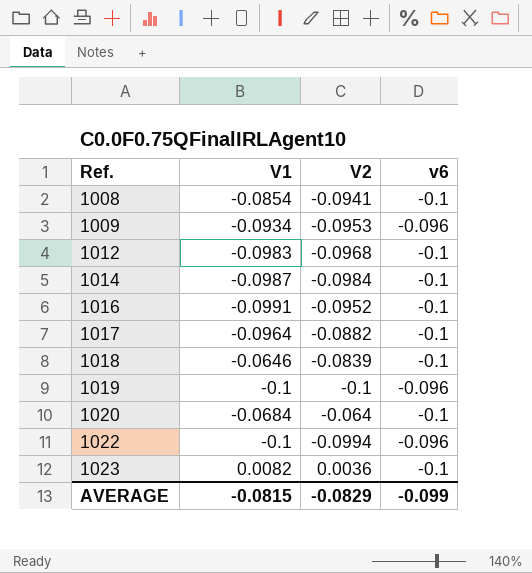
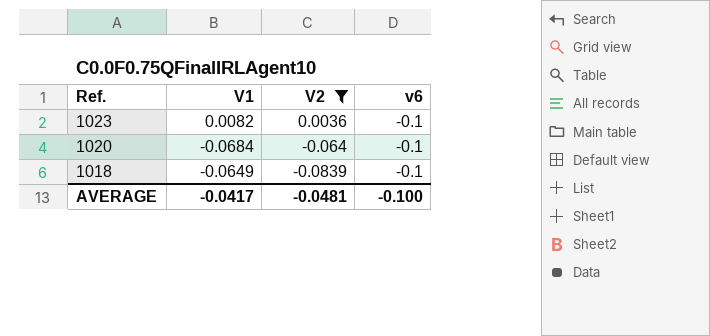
filter: none -> V2 >= -0.0839
row order: Ref. ascending -> Ref. descending
1018 | V1: -0.0646 -> -0.0649
AVERAGE | V1: -0.0815 -> -0.0417
AVERAGE | V2: -0.0829 -> -0.0481
AVERAGE | v6: -0.099 -> -0.100

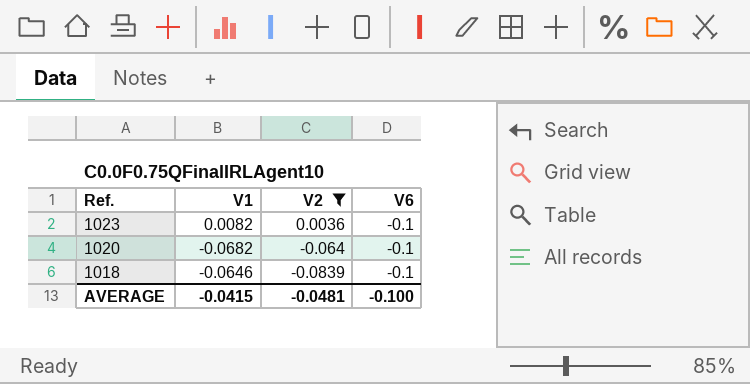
column name: v6 -> V6
1020 | V1: -0.0684 -> -0.0682
1018 | V1: -0.0649 -> -0.0646
AVERAGE | V1: -0.0417 -> -0.0415

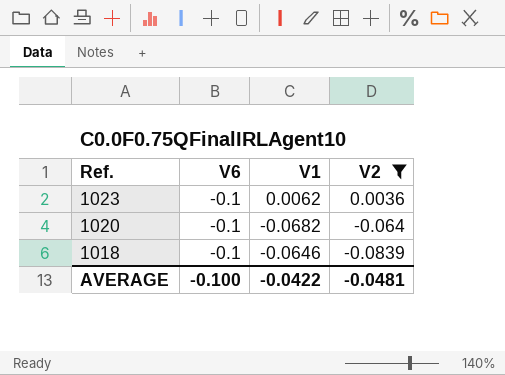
column V6 | position: 4 -> 2
1023 | V1: 0.0082 -> 0.0062
AVERAGE | V1: -0.0415 -> -0.0422

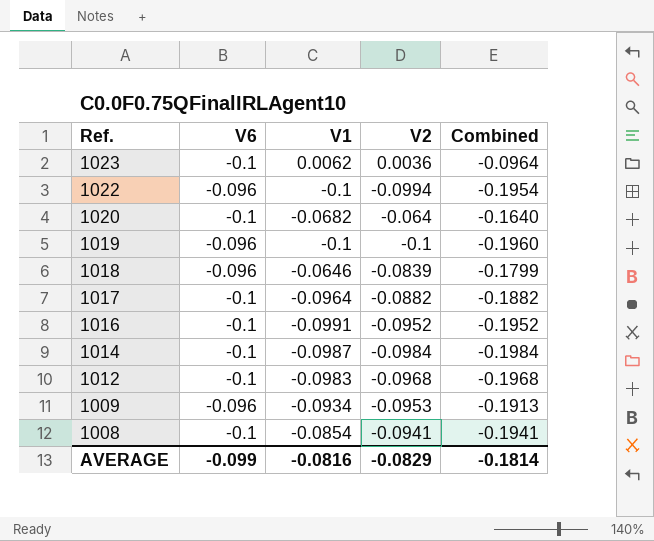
filter: V2 >= -0.0839 -> none
column Combined | formula: none -> [V6] + [V2]
1018 | V6: -0.1 -> -0.096
AVERAGE | V6: -0.100 -> -0.099
AVERAGE | V1: -0.0422 -> -0.0816
AVERAGE | V2: -0.0481 -> -0.0829

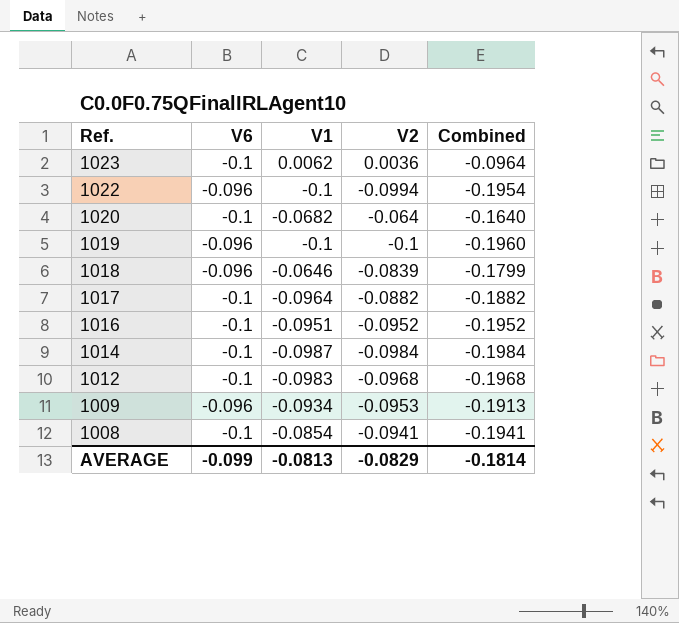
1016 | V1: -0.0991 -> -0.0951
AVERAGE | V1: -0.0816 -> -0.0813

